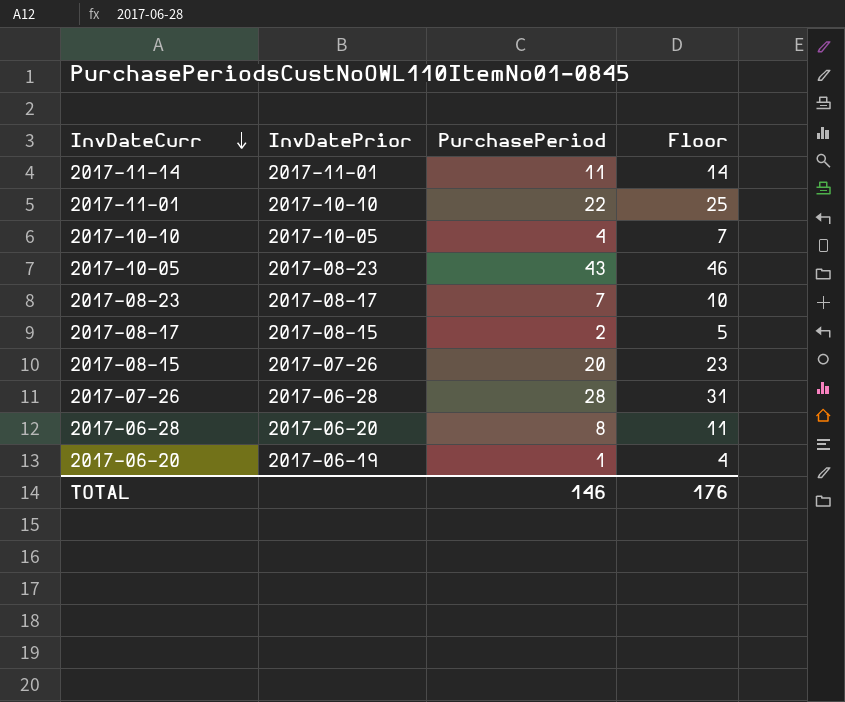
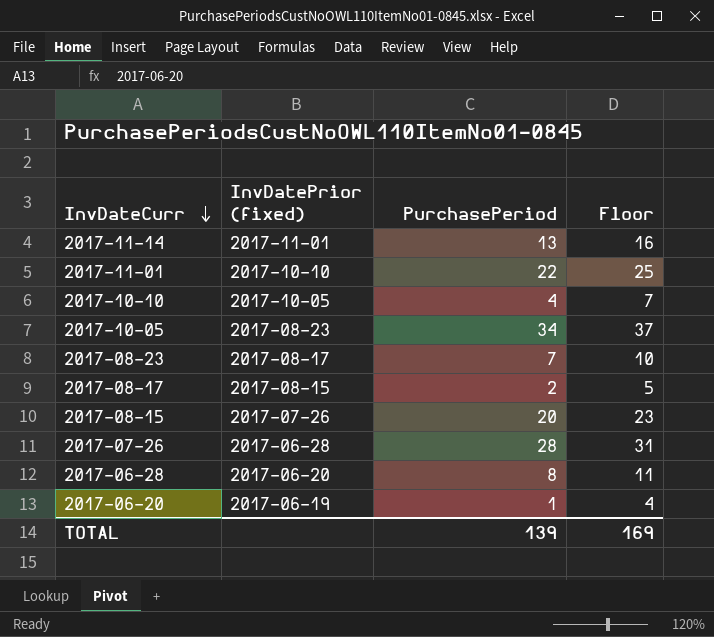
column name: InvDatePrior -> InvDatePrior (fixed)
2017-11-14 | PurchasePeriod: 11 -> 13
2017-11-14 | Floor: 14 -> 16
2017-10-05 | PurchasePeriod: 43 -> 34
2017-10-05 | Floor: 46 -> 37
TOTAL | PurchasePeriod: 146 -> 139
TOTAL | Floor: 176 -> 169

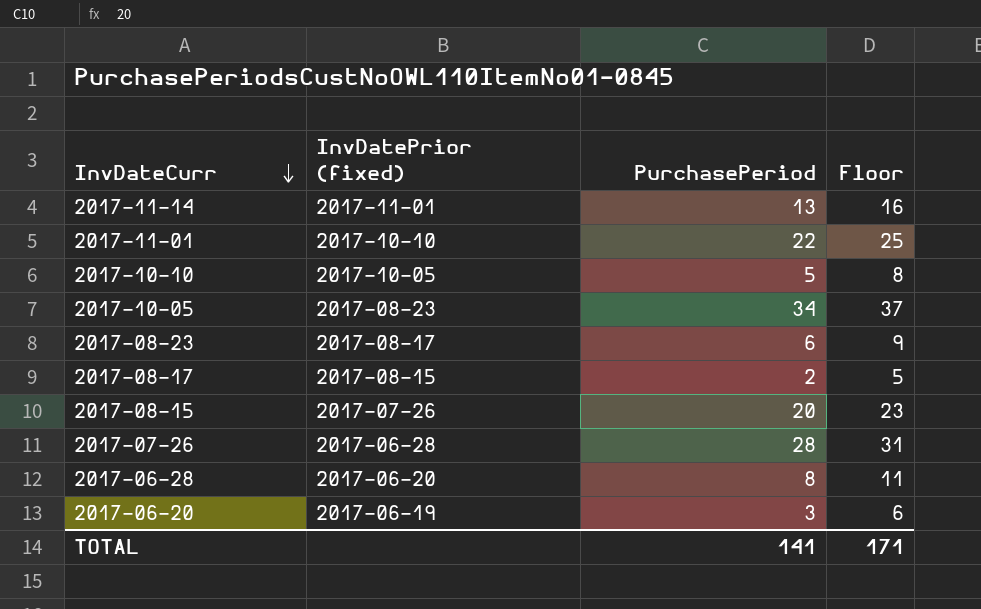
2017-10-10 | PurchasePeriod: 4 -> 5
2017-10-10 | Floor: 7 -> 8
2017-08-23 | PurchasePeriod: 7 -> 6
2017-08-23 | Floor: 10 -> 9
2017-06-20 | PurchasePeriod: 1 -> 3
2017-06-20 | Floor: 4 -> 6
TOTAL | PurchasePeriod: 139 -> 141
TOTAL | Floor: 169 -> 171

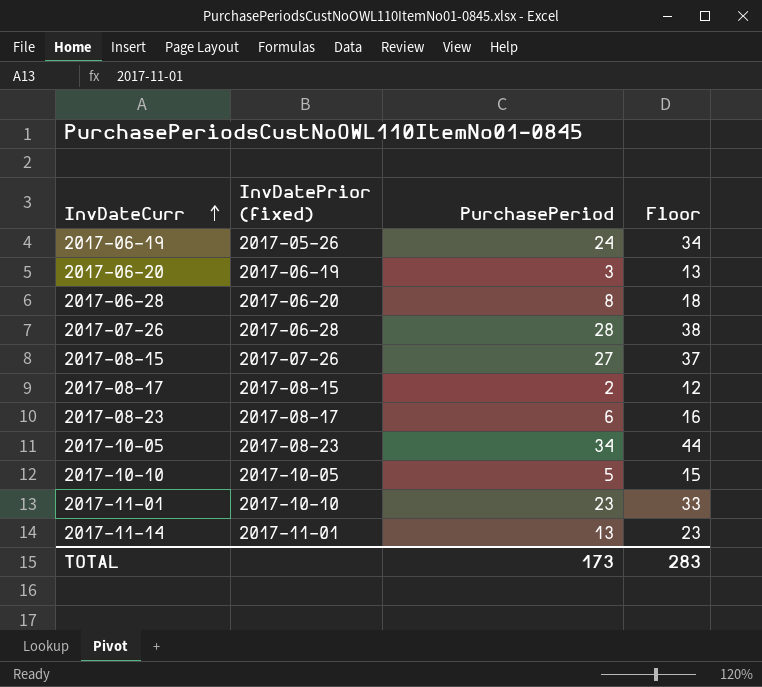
row order: InvDateCurr descending -> InvDateCurr ascending
column Floor | formula: [PurchasePeriod] + 3 -> [PurchasePeriod] + 10
row 2017-06-19: none -> 2017-05-26 | 24 | 34
2017-08-15 | PurchasePeriod: 20 -> 27
2017-11-01 | PurchasePeriod: 22 -> 23
TOTAL | PurchasePeriod: 141 -> 173
TOTAL | Floor: 171 -> 283

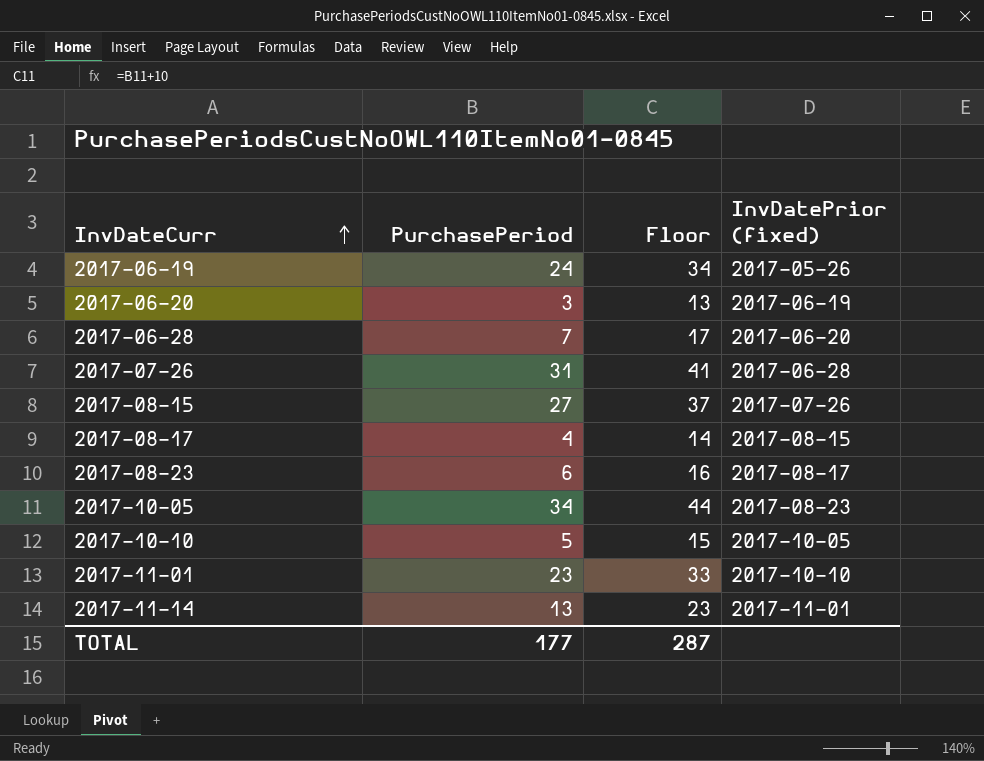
column InvDatePrior (fixed) | position: 2 -> 4
2017-06-28 | PurchasePeriod: 8 -> 7
2017-06-28 | Floor: 18 -> 17
2017-07-26 | PurchasePeriod: 28 -> 31
2017-07-26 | Floor: 38 -> 41
2017-08-17 | PurchasePeriod: 2 -> 4
2017-08-17 | Floor: 12 -> 14
TOTAL | PurchasePeriod: 173 -> 177
TOTAL | Floor: 283 -> 287

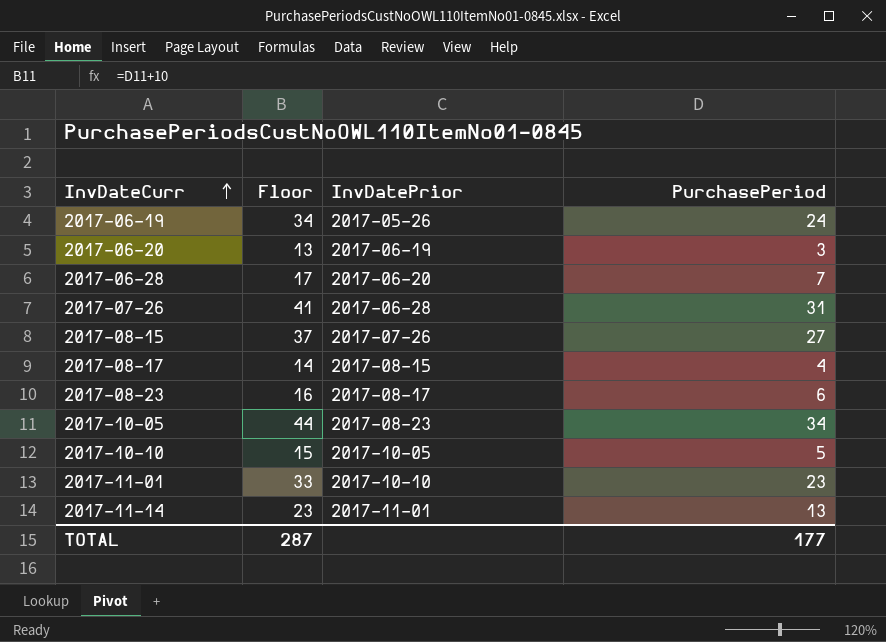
column name: InvDatePrior (fixed) -> InvDatePrior
column PurchasePeriod | position: 2 -> 4

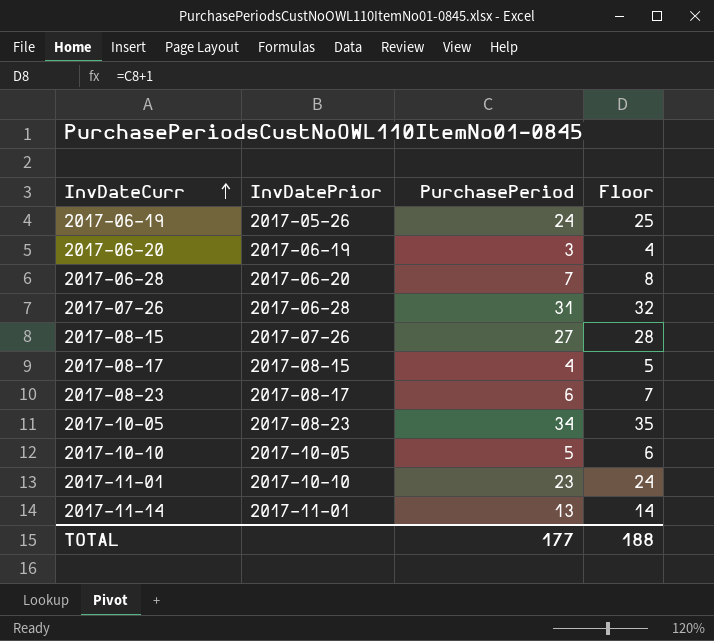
column Floor | formula: [PurchasePeriod] + 10 -> [PurchasePeriod] + 1
column Floor | position: 2 -> 4
TOTAL | Floor: 287 -> 188

